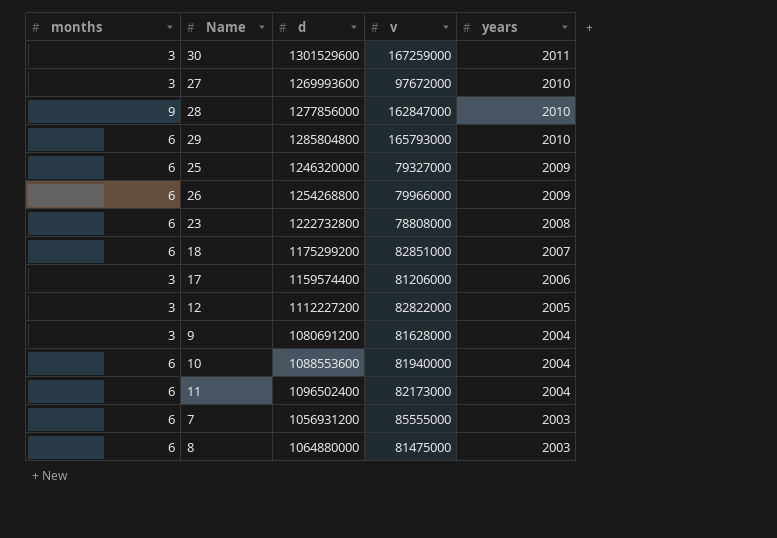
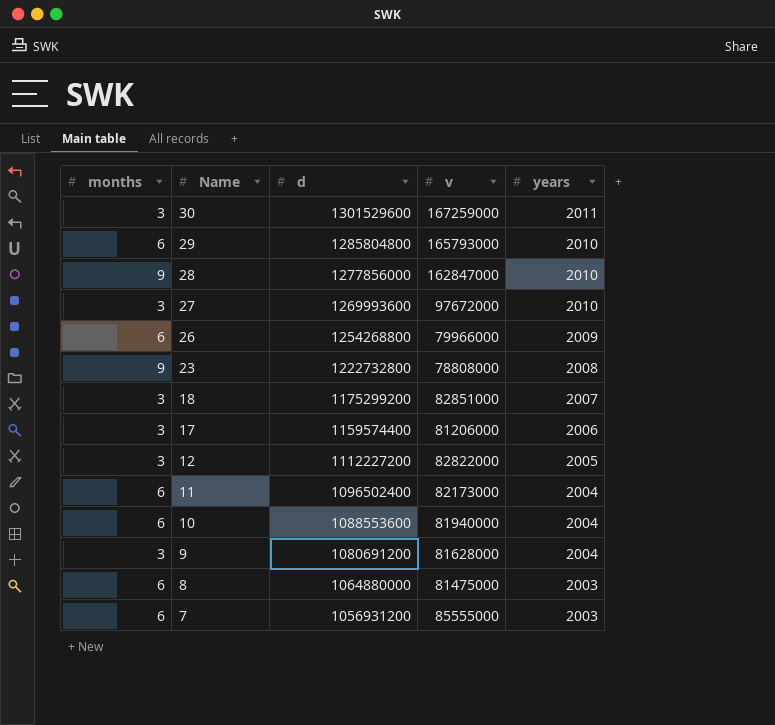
row order: years descending -> Name descending
row 25: 6 | 1246320000 | 79327000 | 2009 -> none
23 | months: 6 -> 9
18 | months: 6 -> 3

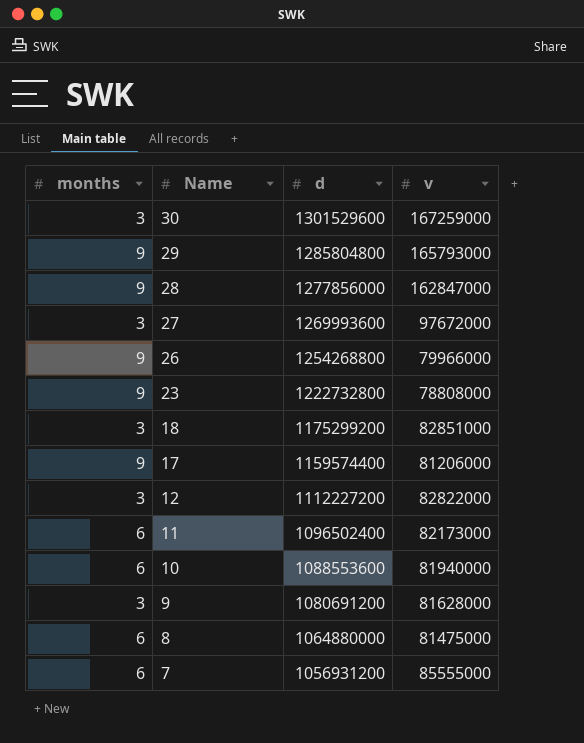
column years | position: 5 -> none
29 | months: 6 -> 9
26 | months: 6 -> 9
17 | months: 3 -> 9

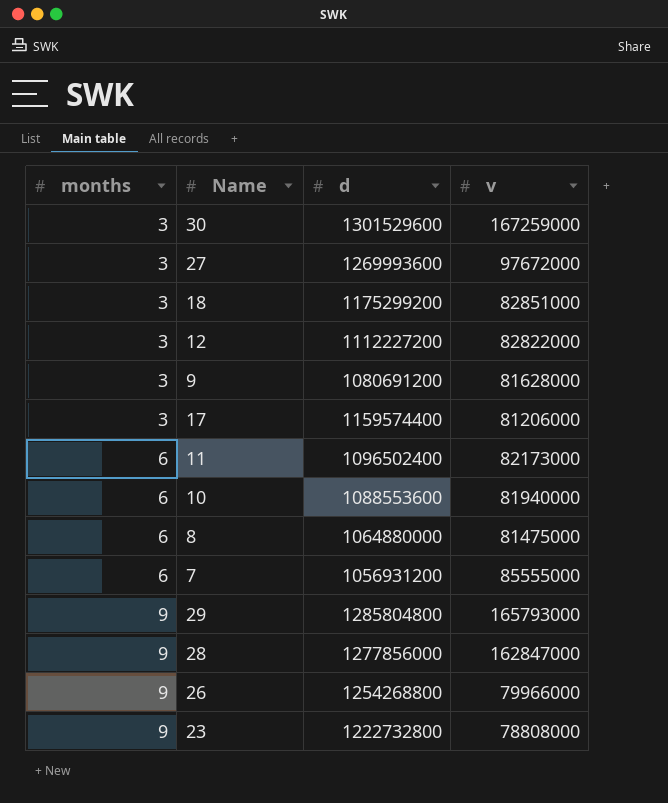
row order: Name descending -> months ascending
17 | months: 9 -> 3

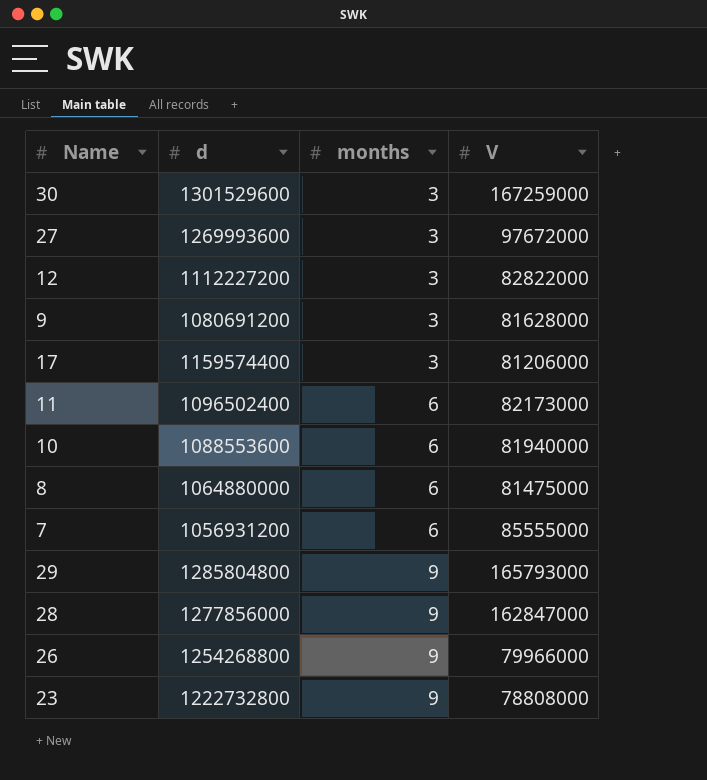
column months | position: 1 -> 3
column name: v -> V
row 18: 3 | 1175299200 | 82851000 -> none

